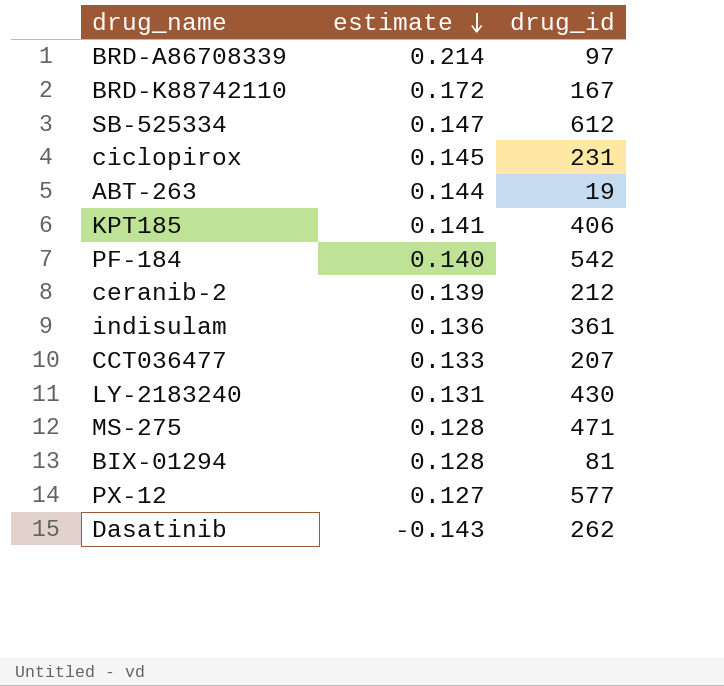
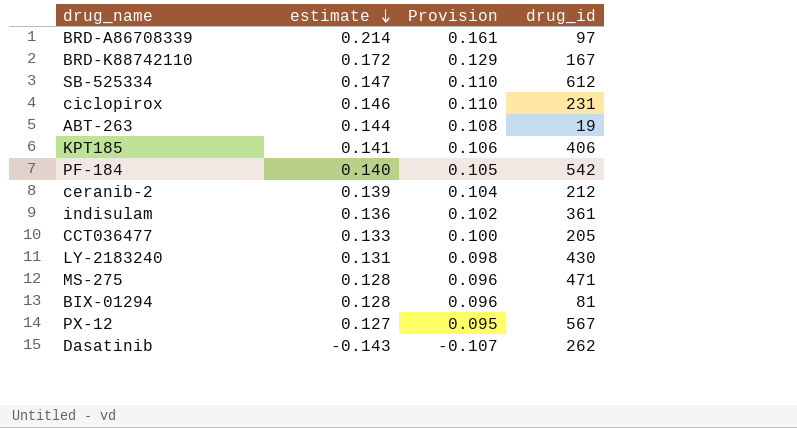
column Provision | formula: none -> [estimate] * 0.75
ciclopirox | estimate: 0.145 -> 0.146
CCT036477 | drug_id: 207 -> 205
PX-12 | drug_id: 577 -> 567

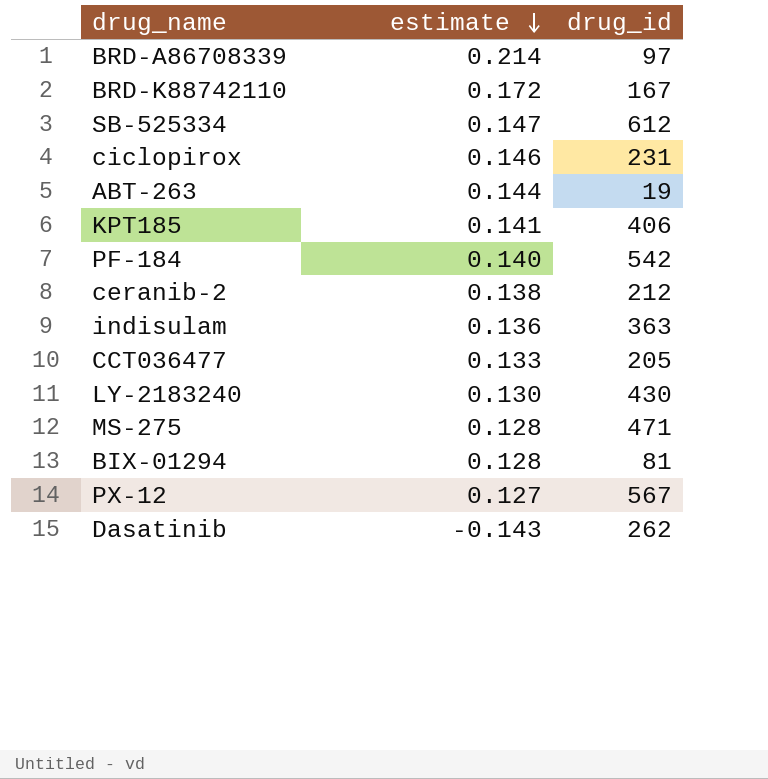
column Provision | formula: [estimate] * 0.75 -> none
ceranib-2 | estimate: 0.139 -> 0.138
indisulam | drug_id: 361 -> 363
LY-2183240 | estimate: 0.131 -> 0.130

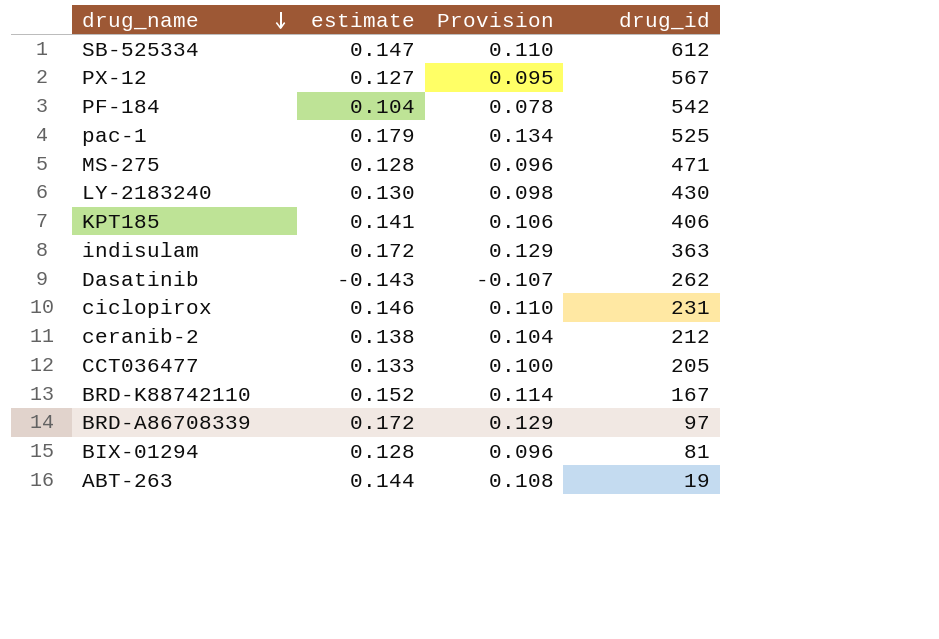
row order: estimate descending -> drug_name descending
column Provision | formula: none -> [estimate] * 0.75
PF-184 | estimate: 0.140 -> 0.104
row pac-1: none -> 0.179 | 0.134 | 525
indisulam | estimate: 0.136 -> 0.172
BRD-K88742110 | estimate: 0.172 -> 0.152
BRD-A86708339 | estimate: 0.214 -> 0.172

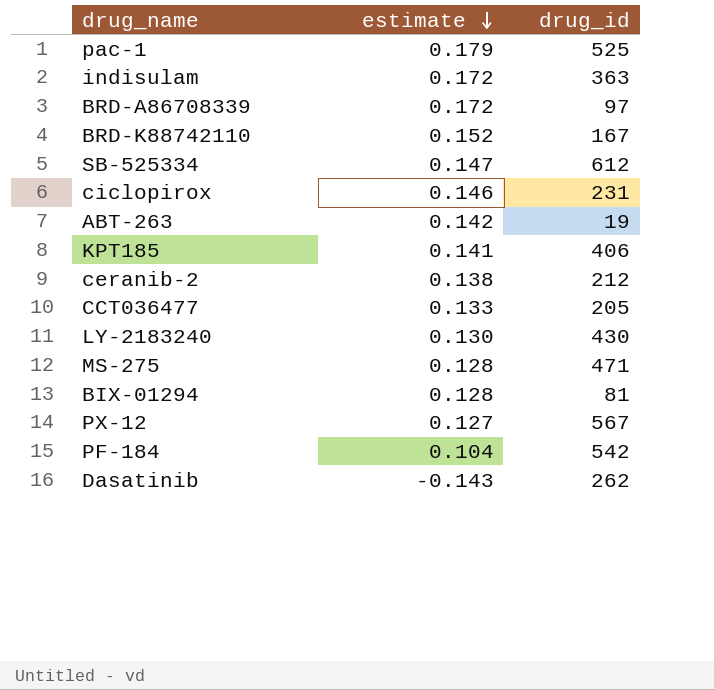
row order: drug_name descending -> estimate descending
column Provision | formula: [estimate] * 0.75 -> none
ABT-263 | estimate: 0.144 -> 0.142

